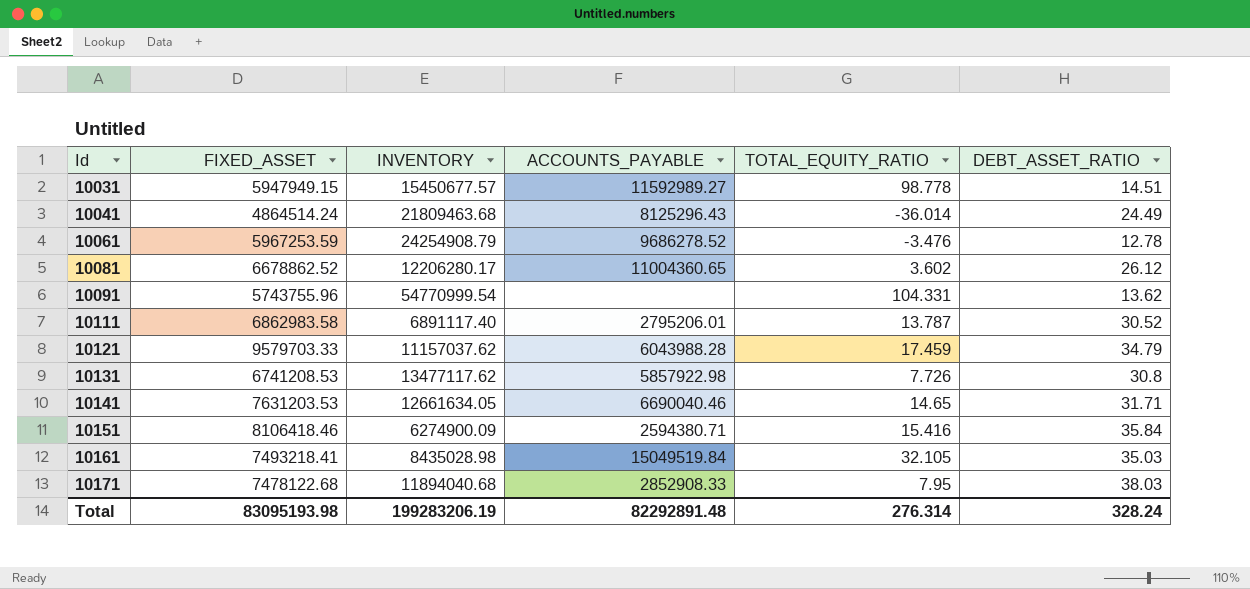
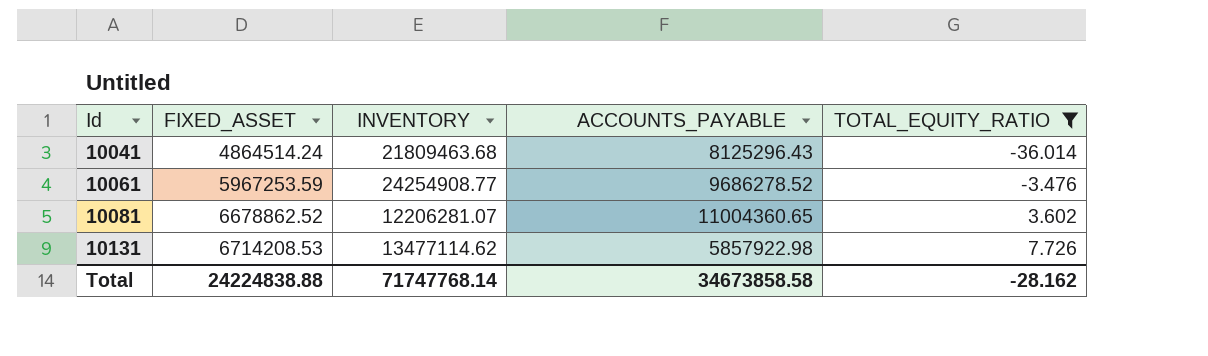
filter: none -> TOTAL_EQUITY_RATIO <= 7.726
column DEBT_ASSET_RATIO | position: 6 -> none
10061 | INVENTORY: 24254908.79 -> 24254908.77
10081 | INVENTORY: 12206280.17 -> 12206281.07
10131 | FIXED_ASSET: 6741208.53 -> 6714208.53
10131 | INVENTORY: 13477117.62 -> 13477114.62
Total | FIXED_ASSET: 83095193.98 -> 24224838.88
Total | INVENTORY: 199283206.19 -> 71747768.14
Total | ACCOUNTS_PAYABLE: 82292891.48 -> 34673858.58
Total | TOTAL_EQUITY_RATIO: 276.314 -> -28.162

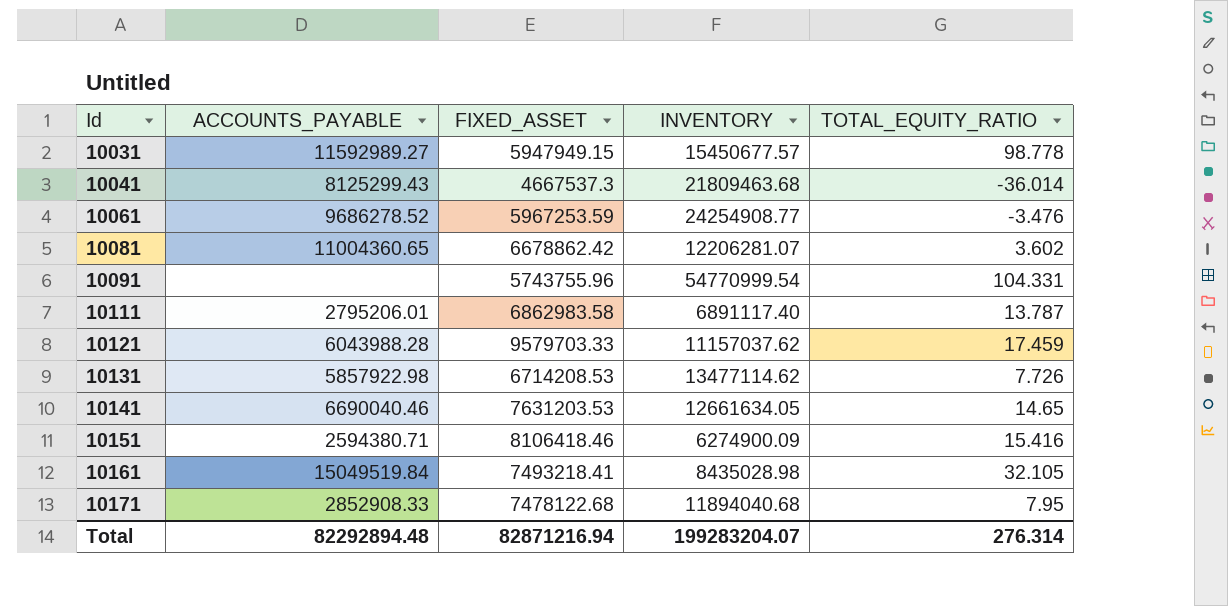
filter: TOTAL_EQUITY_RATIO <= 7.726 -> none
column ACCOUNTS_PAYABLE | position: 4 -> 2
10041 | ACCOUNTS_PAYABLE: 8125296.43 -> 8125299.43
10041 | FIXED_ASSET: 4864514.24 -> 4667537.3
10081 | FIXED_ASSET: 6678862.52 -> 6678862.42
Total | ACCOUNTS_PAYABLE: 34673858.58 -> 82292894.48
Total | FIXED_ASSET: 24224838.88 -> 82871216.94
Total | INVENTORY: 71747768.14 -> 199283204.07
Total | TOTAL_EQUITY_RATIO: -28.162 -> 276.314

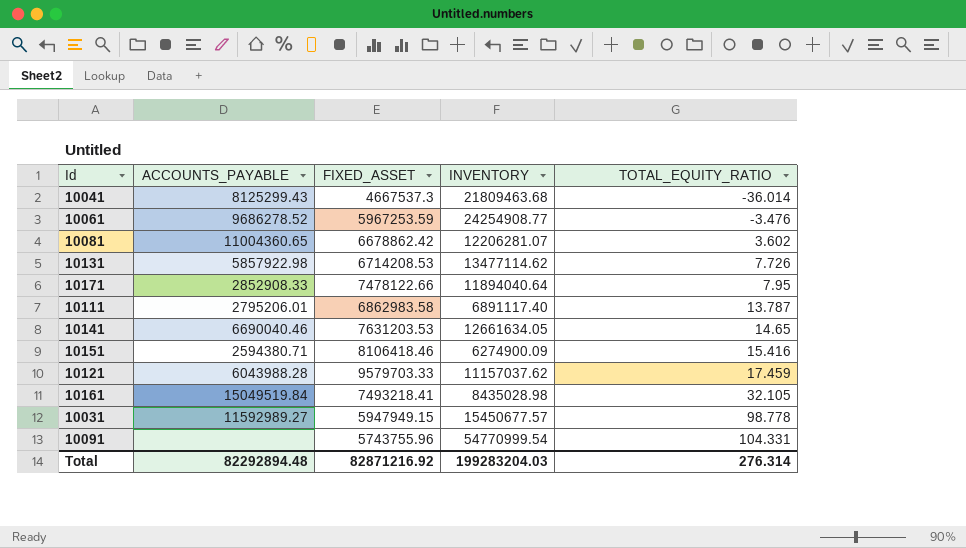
row order: Id ascending -> TOTAL_EQUITY_RATIO ascending
10171 | FIXED_ASSET: 7478122.68 -> 7478122.66
10171 | INVENTORY: 11894040.68 -> 11894040.64
Total | FIXED_ASSET: 82871216.94 -> 82871216.92
Total | INVENTORY: 199283204.07 -> 199283204.03

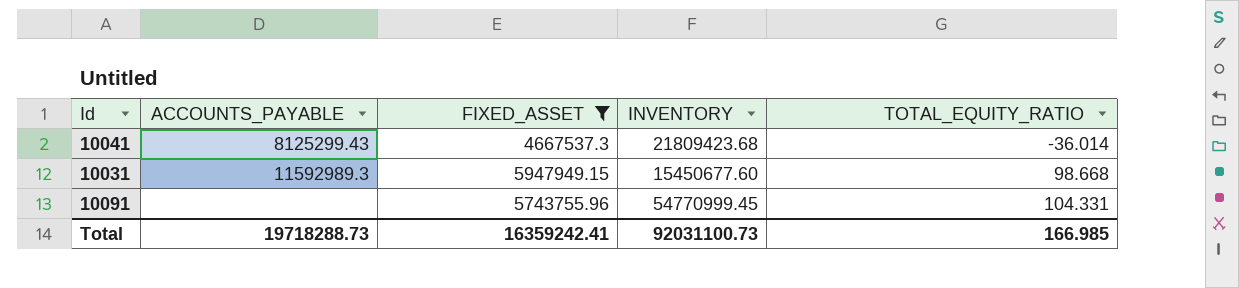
filter: none -> FIXED_ASSET <= 5947949.15
10041 | INVENTORY: 21809463.68 -> 21809423.68
10031 | ACCOUNTS_PAYABLE: 11592989.27 -> 11592989.3
10031 | INVENTORY: 15450677.57 -> 15450677.60
10031 | TOTAL_EQUITY_RATIO: 98.778 -> 98.668
10091 | INVENTORY: 54770999.54 -> 54770999.45
Total | ACCOUNTS_PAYABLE: 82292894.48 -> 19718288.73
Total | FIXED_ASSET: 82871216.92 -> 16359242.41
Total | INVENTORY: 199283204.03 -> 92031100.73
Total | TOTAL_EQUITY_RATIO: 276.314 -> 166.985

